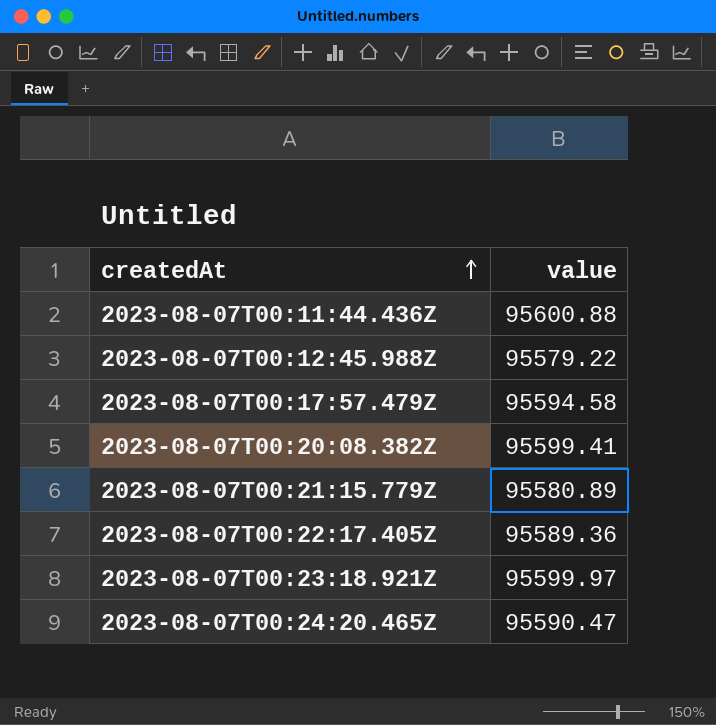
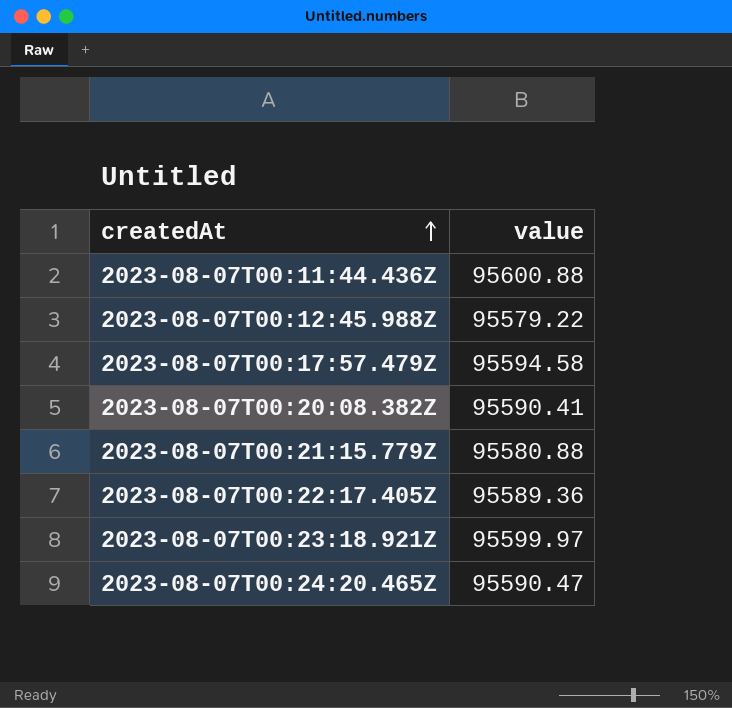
2023-08-07T00:20:08.382Z | value: 95599.41 -> 95590.41
2023-08-07T00:21:15.779Z | value: 95580.89 -> 95580.88

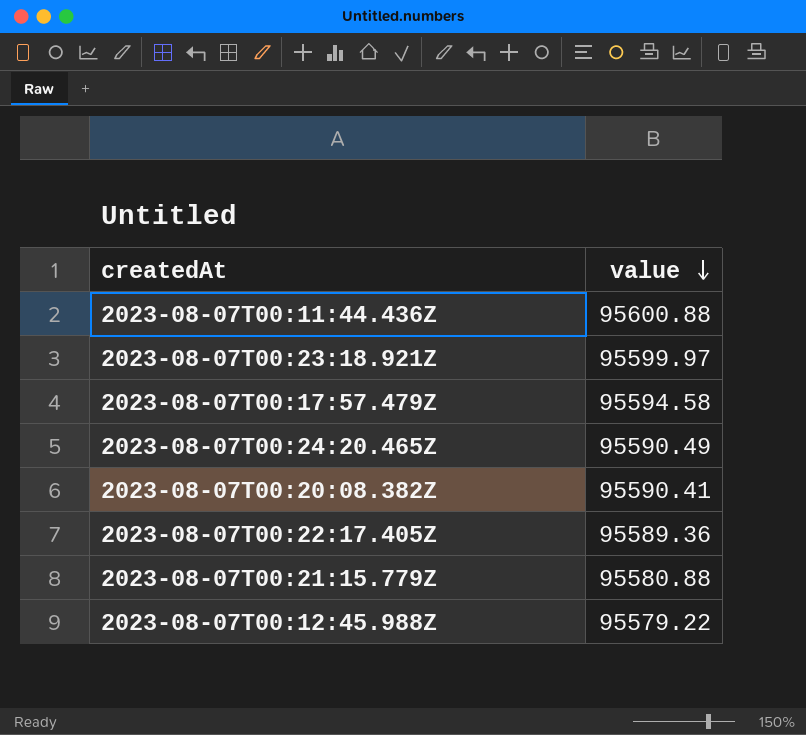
row order: createdAt ascending -> value descending
2023-08-07T00:24:20.465Z | value: 95590.47 -> 95590.49

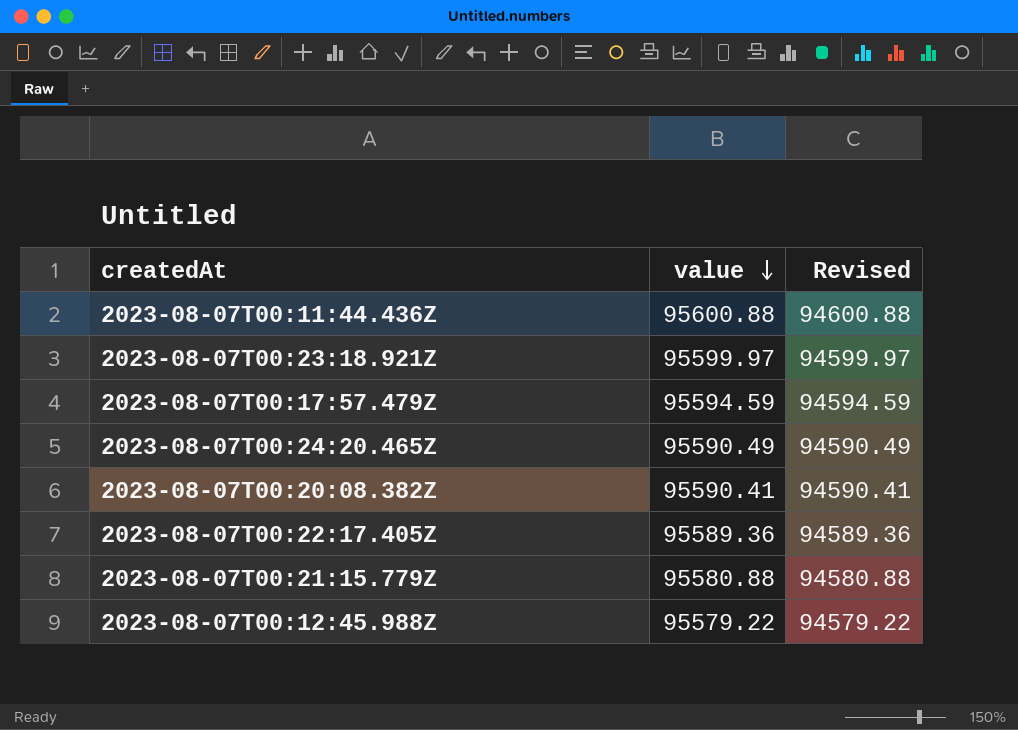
column Revised | formula: none -> [value] - 1000
2023-08-07T00:17:57.479Z | value: 95594.58 -> 95594.59

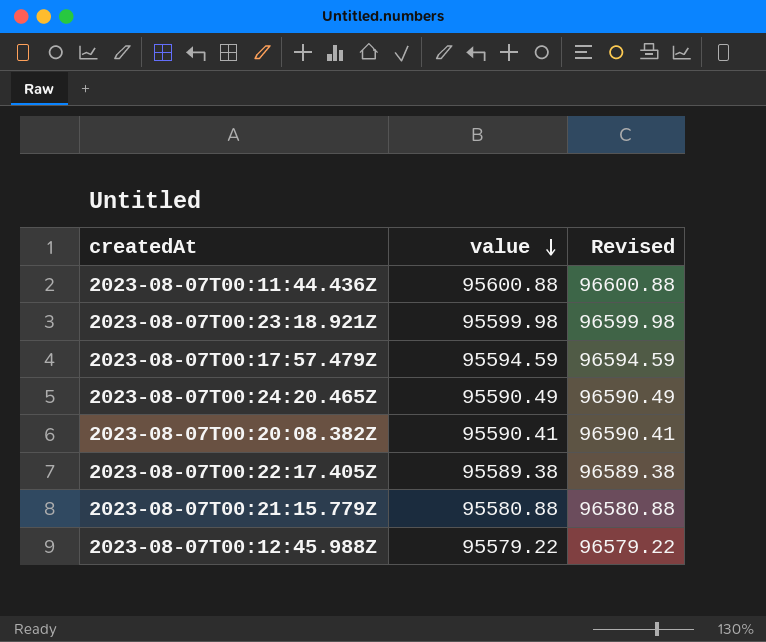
column Revised | formula: [value] - 1000 -> [value] + 1000
2023-08-07T00:23:18.921Z | value: 95599.97 -> 95599.98
2023-08-07T00:22:17.405Z | value: 95589.36 -> 95589.38

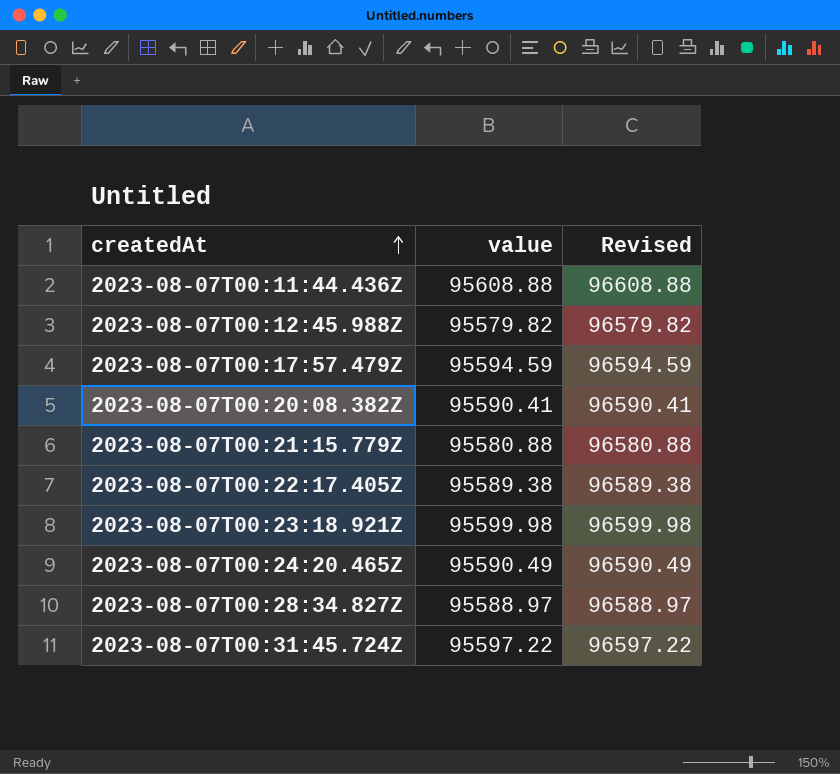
row order: value descending -> createdAt ascending
2023-08-07T00:11:44.436Z | value: 95600.88 -> 95608.88
2023-08-07T00:11:44.436Z | Revised: 96600.88 -> 96608.88
2023-08-07T00:12:45.988Z | value: 95579.22 -> 95579.82
2023-08-07T00:12:45.988Z | Revised: 96579.22 -> 96579.82
row 2023-08-07T00:28:34.827Z: none -> 95588.97 | 96588.97
row 2023-08-07T00:31:45.724Z: none -> 95597.22 | 96597.22

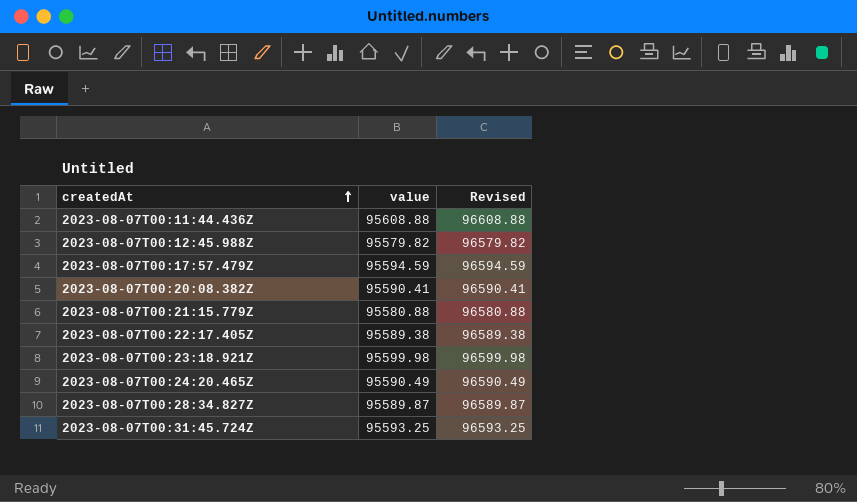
2023-08-07T00:28:34.827Z | value: 95588.97 -> 95589.87
2023-08-07T00:28:34.827Z | Revised: 96588.97 -> 96589.87
2023-08-07T00:31:45.724Z | value: 95597.22 -> 95593.25
2023-08-07T00:31:45.724Z | Revised: 96597.22 -> 96593.25

